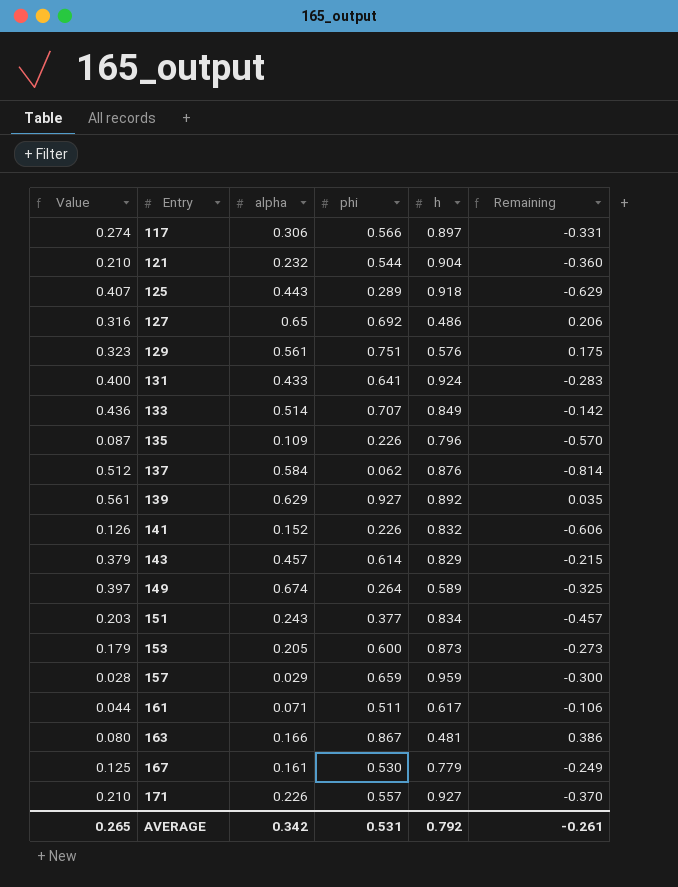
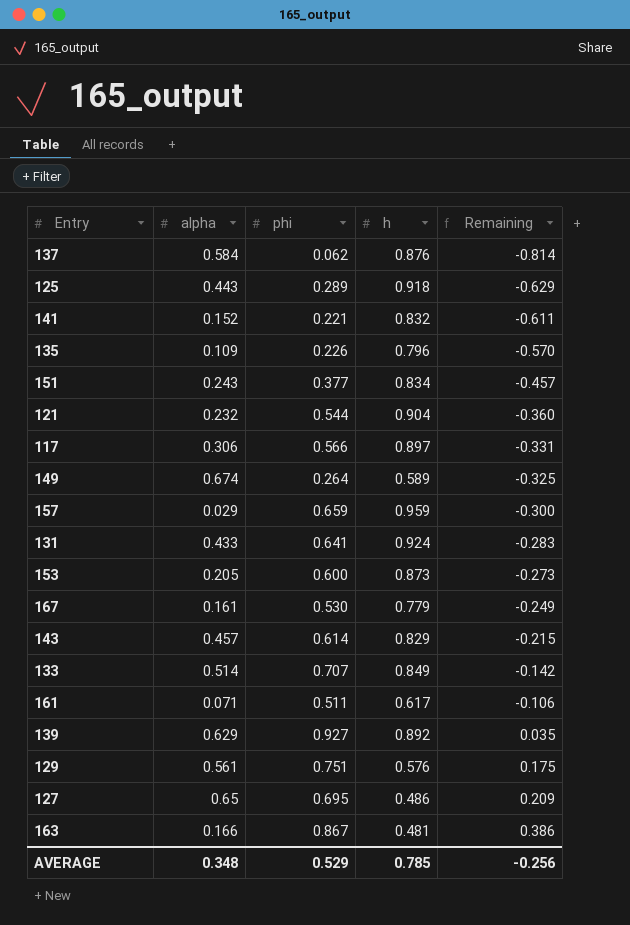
row order: Entry ascending -> Remaining ascending
column Value | formula: [alpha] * [h] -> none
row 171: 0.210 | 0.226 | 0.557 | 0.927 | -0.370 -> none
141 | phi: 0.226 -> 0.221
141 | Remaining: -0.606 -> -0.611
127 | phi: 0.692 -> 0.695
127 | Remaining: 0.206 -> 0.209
AVERAGE | alpha: 0.342 -> 0.348
AVERAGE | phi: 0.531 -> 0.529
AVERAGE | h: 0.792 -> 0.785
AVERAGE | Remaining: -0.261 -> -0.256

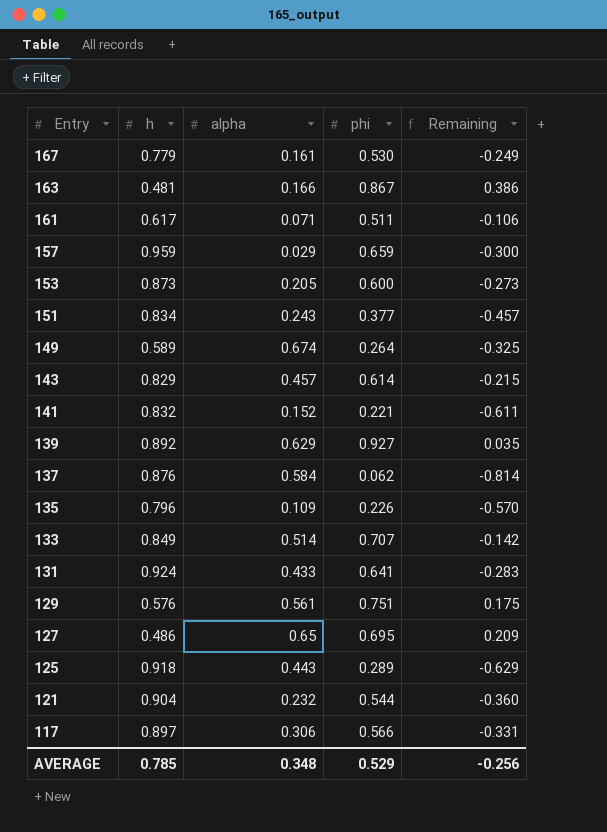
row order: Remaining ascending -> Entry descending
column h | position: 4 -> 2

